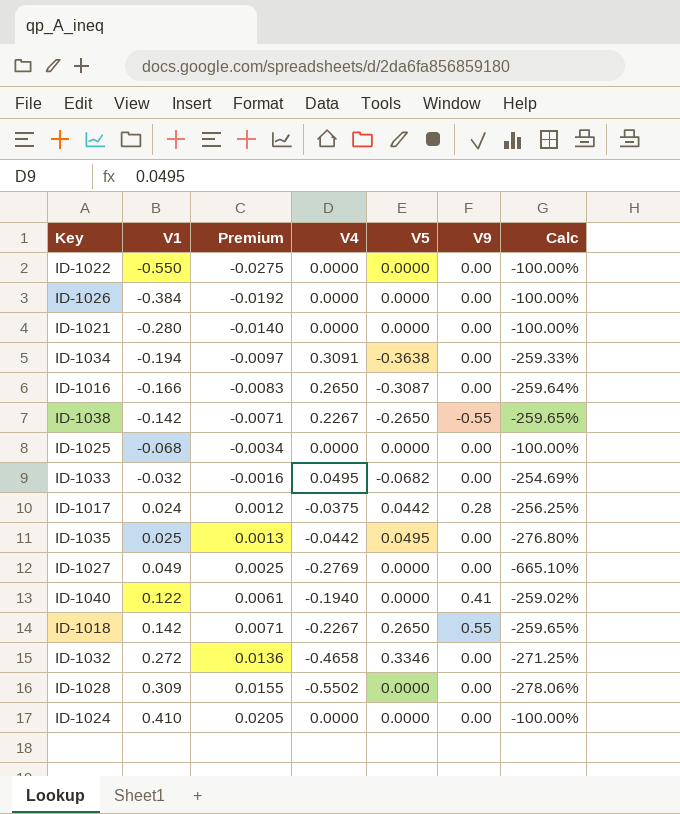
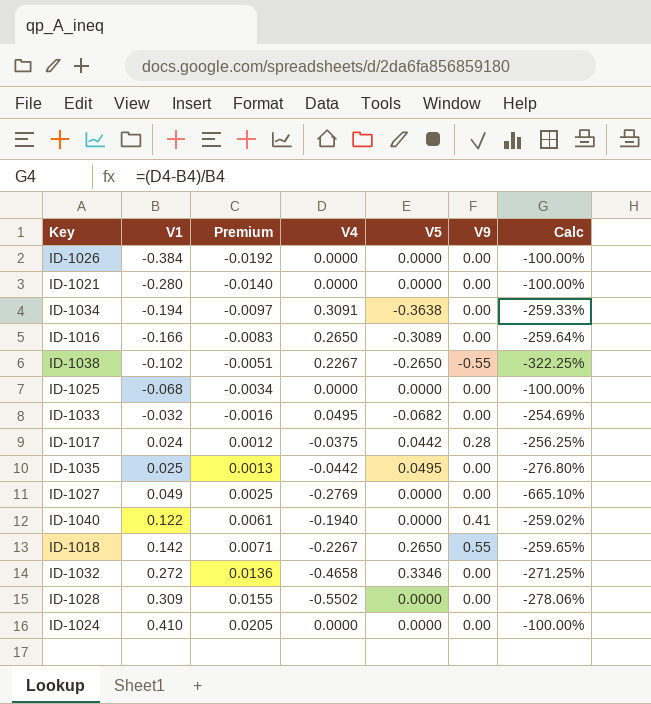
row ID-1022: -0.550 | -0.0275 | 0.0000 | 0.0000 | 0.00 | -100.00% -> none
ID-1016 | V5: -0.3087 -> -0.3089
ID-1038 | V1: -0.142 -> -0.102
ID-1038 | Premium: -0.0071 -> -0.0051
ID-1038 | Calc: -259.65% -> -322.25%

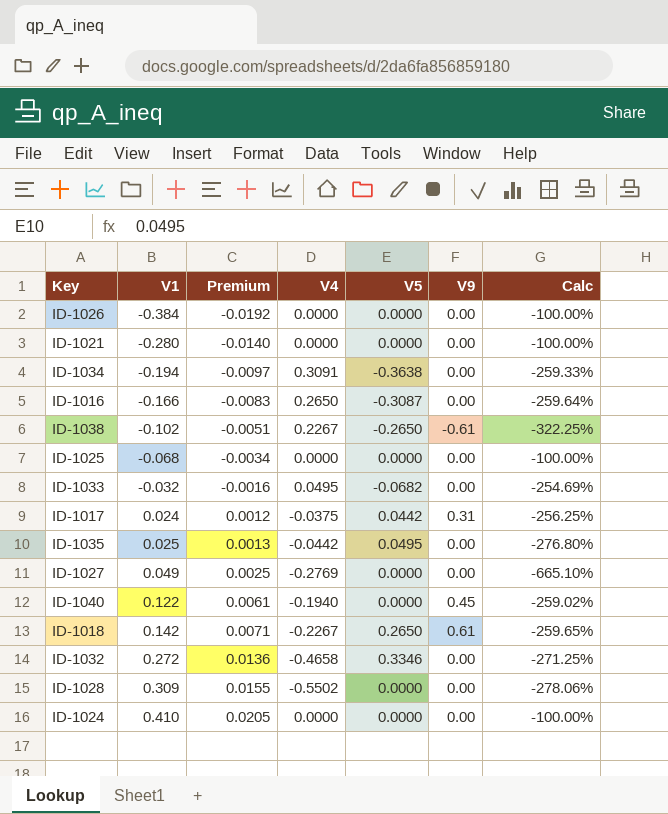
ID-1016 | V5: -0.3089 -> -0.3087
ID-1038 | V9: -0.55 -> -0.61
ID-1017 | V9: 0.28 -> 0.31
ID-1040 | V9: 0.41 -> 0.45
ID-1018 | V9: 0.55 -> 0.61

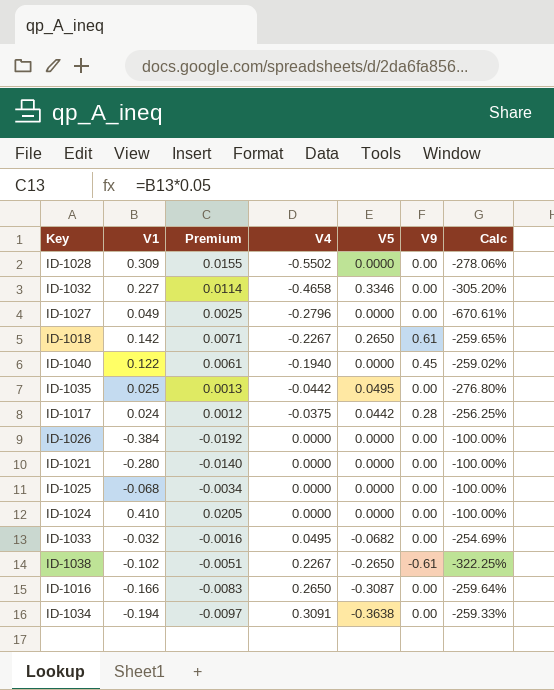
row order: V1 ascending -> V4 ascending
ID-1032 | V1: 0.272 -> 0.227
ID-1032 | Premium: 0.0136 -> 0.0114
ID-1032 | Calc: -271.25% -> -305.20%
ID-1027 | V4: -0.2769 -> -0.2796
ID-1027 | Calc: -665.10% -> -670.61%
ID-1017 | V9: 0.31 -> 0.28

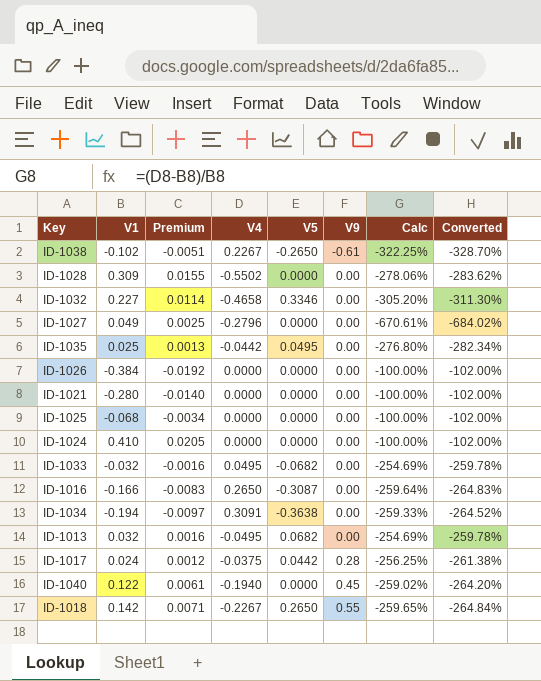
row order: V4 ascending -> V9 ascending
column Converted | formula: none -> [Calc] * 1.02
row ID-1013: none -> 0.032 | 0.0016 | -0.0495 | 0.0682 | 0.00 | -254.69% | -259.78%
ID-1018 | V9: 0.61 -> 0.55

